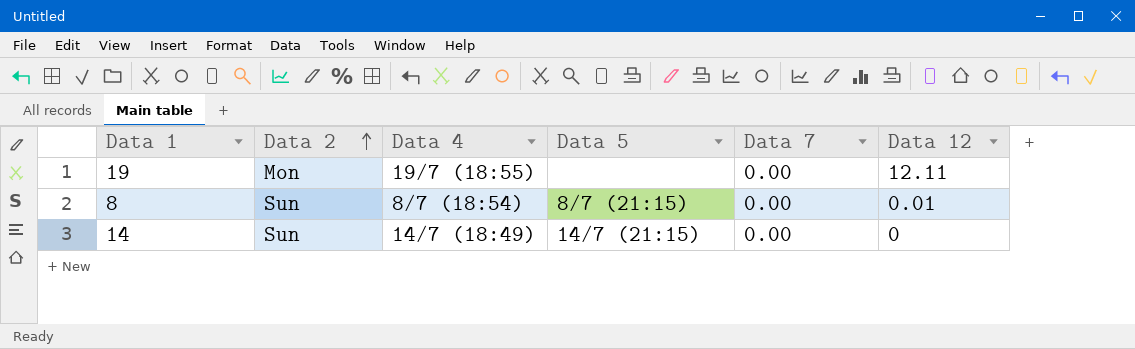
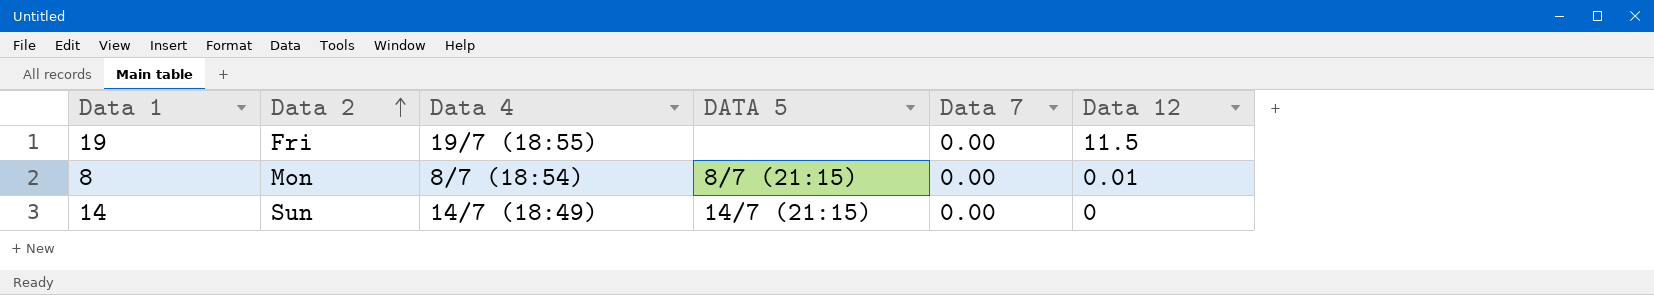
column name: Data 5 -> DATA 5
19 | Data 2: Mon -> Fri
19 | Data 12: 12.11 -> 11.5
8 | Data 2: Sun -> Mon

